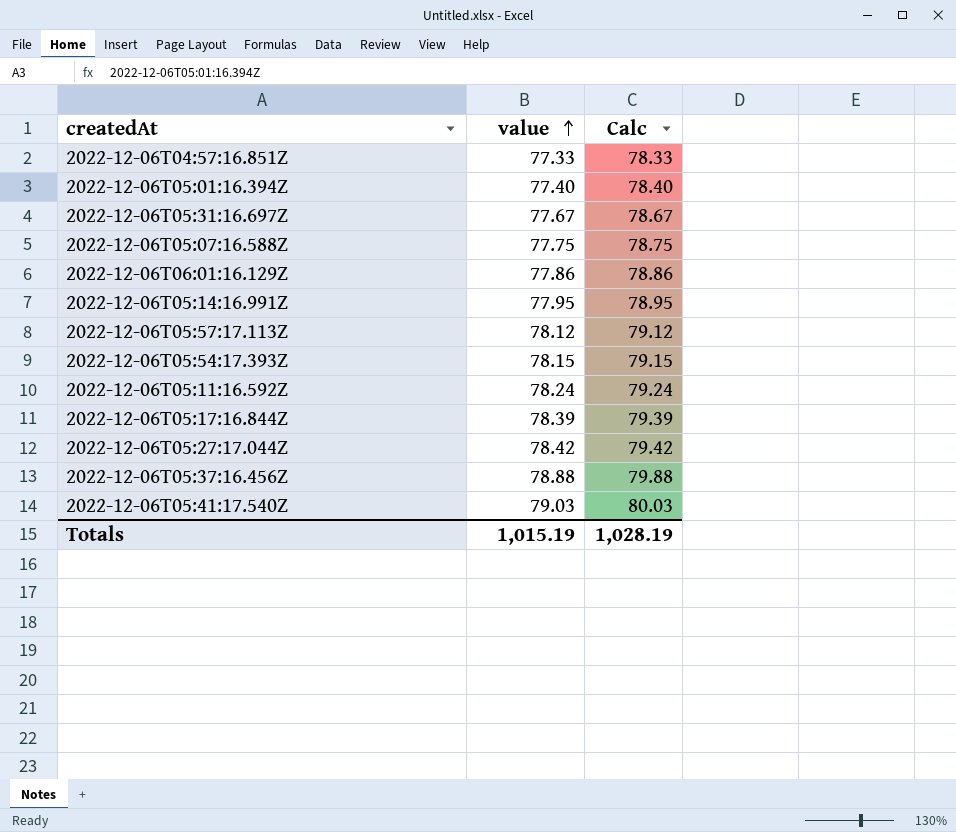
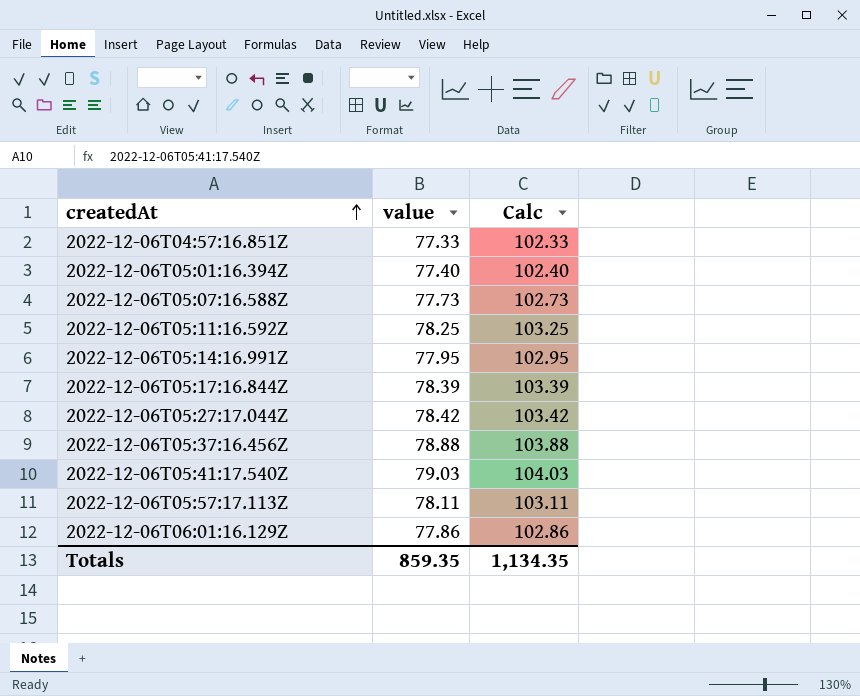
row order: value ascending -> createdAt ascending
column Calc | formula: [value] + 1 -> [value] + 25
row 2022-12-06T05:31:16.697Z: 77.67 | 78.67 -> none
row 2022-12-06T05:54:17.393Z: 78.15 | 79.15 -> none
2022-12-06T05:07:16.588Z | value: 77.75 -> 77.73
2022-12-06T05:11:16.592Z | value: 78.24 -> 78.25
2022-12-06T05:57:17.113Z | value: 78.12 -> 78.11
Totals | value: 1,015.19 -> 859.35
Totals | Calc: 1,028.19 -> 1,134.35

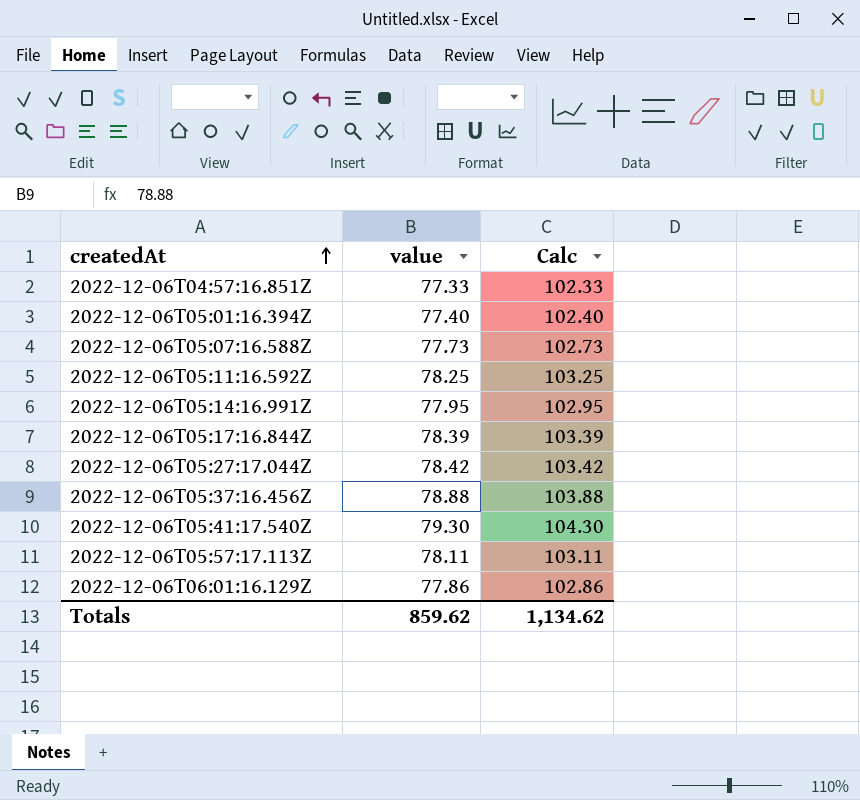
2022-12-06T05:41:17.540Z | value: 79.03 -> 79.30
2022-12-06T05:41:17.540Z | Calc: 104.03 -> 104.30
Totals | value: 859.35 -> 859.62
Totals | Calc: 1,134.35 -> 1,134.62

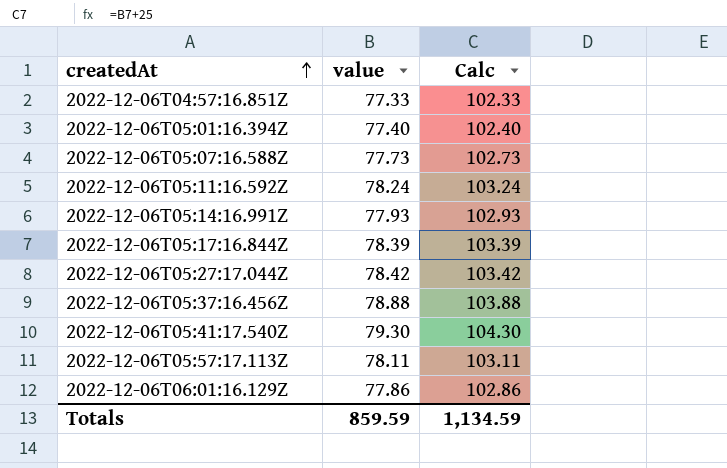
2022-12-06T05:11:16.592Z | value: 78.25 -> 78.24
2022-12-06T05:11:16.592Z | Calc: 103.25 -> 103.24
2022-12-06T05:14:16.991Z | value: 77.95 -> 77.93
2022-12-06T05:14:16.991Z | Calc: 102.95 -> 102.93
Totals | value: 859.62 -> 859.59
Totals | Calc: 1,134.62 -> 1,134.59

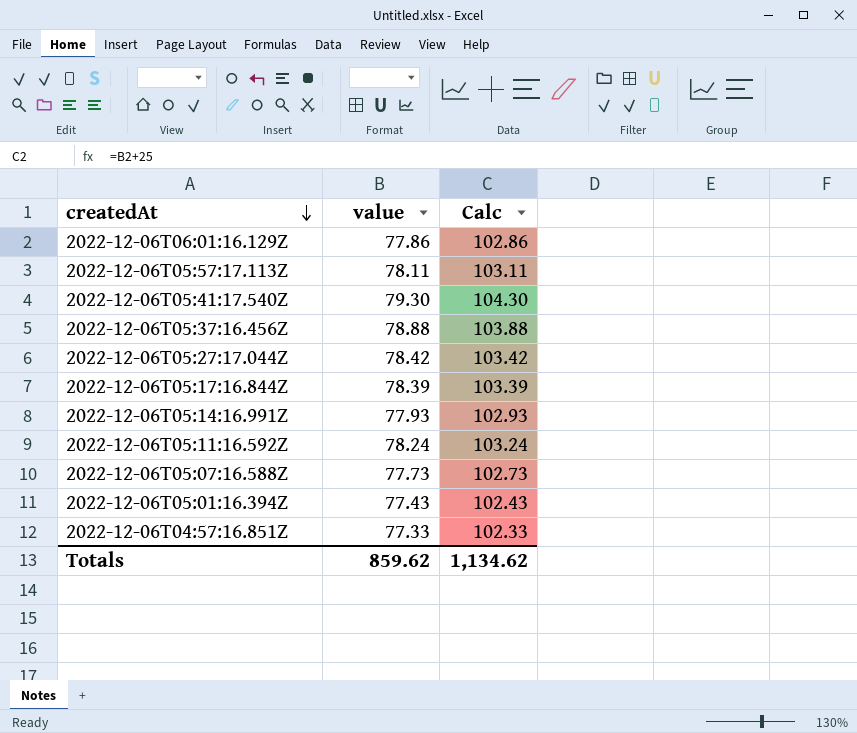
row order: createdAt ascending -> createdAt descending
2022-12-06T05:01:16.394Z | value: 77.40 -> 77.43
2022-12-06T05:01:16.394Z | Calc: 102.40 -> 102.43
Totals | value: 859.59 -> 859.62
Totals | Calc: 1,134.59 -> 1,134.62

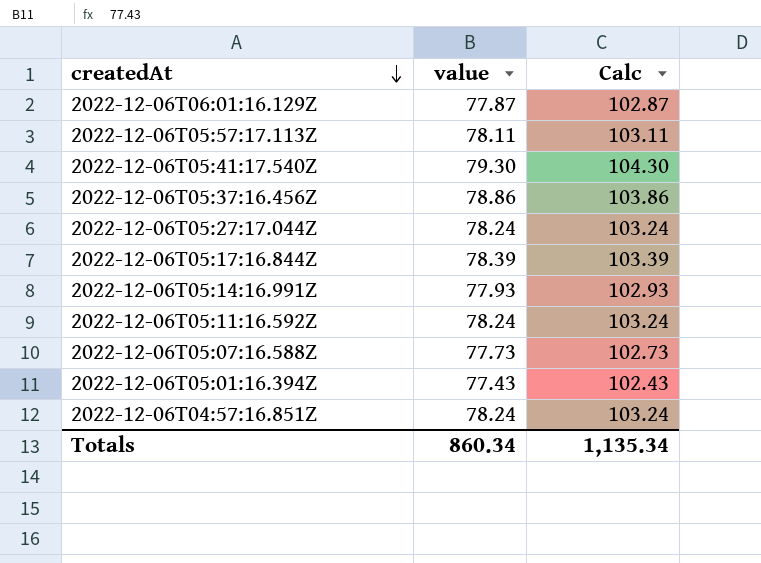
2022-12-06T06:01:16.129Z | value: 77.86 -> 77.87
2022-12-06T06:01:16.129Z | Calc: 102.86 -> 102.87
2022-12-06T05:37:16.456Z | value: 78.88 -> 78.86
2022-12-06T05:37:16.456Z | Calc: 103.88 -> 103.86
2022-12-06T05:27:17.044Z | value: 78.42 -> 78.24
2022-12-06T05:27:17.044Z | Calc: 103.42 -> 103.24
2022-12-06T04:57:16.851Z | value: 77.33 -> 78.24
2022-12-06T04:57:16.851Z | Calc: 102.33 -> 103.24
Totals | value: 859.62 -> 860.34
Totals | Calc: 1,134.62 -> 1,135.34

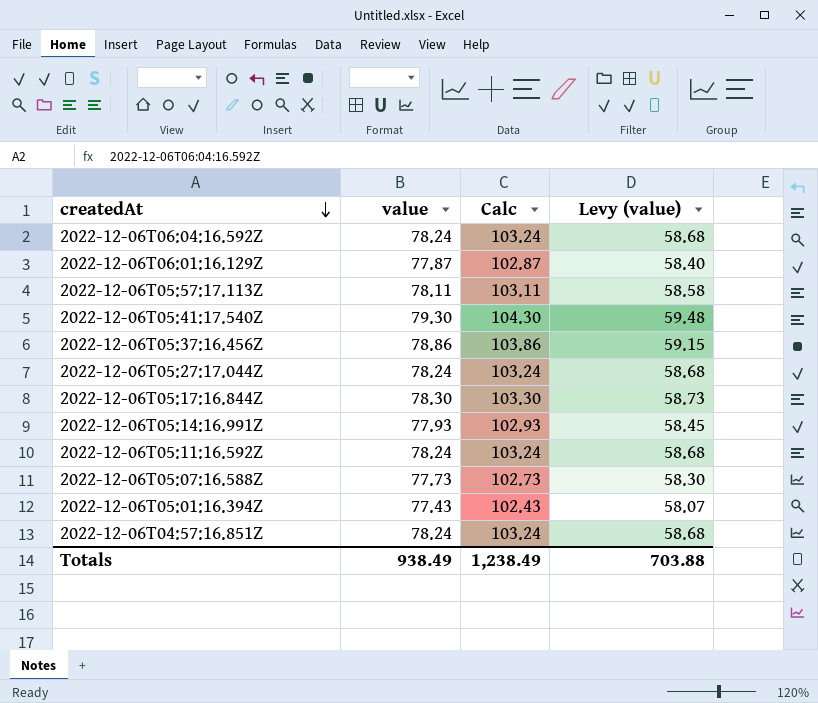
column Levy (value) | formula: none -> [value] * 0.75
row 2022-12-06T06:04:16.592Z: none -> 78.24 | 103.24 | 58.68
2022-12-06T05:17:16.844Z | value: 78.39 -> 78.30
2022-12-06T05:17:16.844Z | Calc: 103.39 -> 103.30
Totals | value: 860.34 -> 938.49
Totals | Calc: 1,135.34 -> 1,238.49

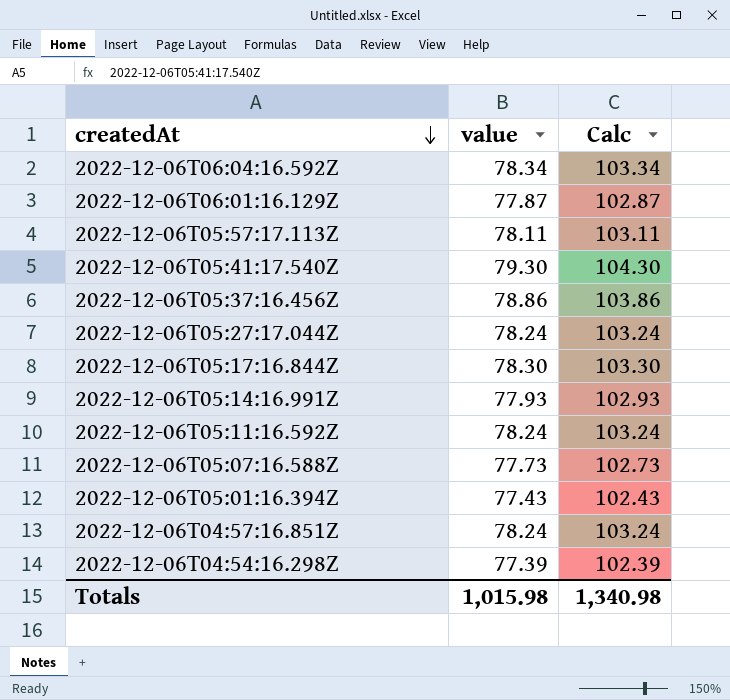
column Levy (value) | formula: [value] * 0.75 -> none
2022-12-06T06:04:16.592Z | value: 78.24 -> 78.34
2022-12-06T06:04:16.592Z | Calc: 103.24 -> 103.34
row 2022-12-06T04:54:16.298Z: none -> 77.39 | 102.39
Totals | value: 938.49 -> 1,015.98
Totals | Calc: 1,238.49 -> 1,340.98

